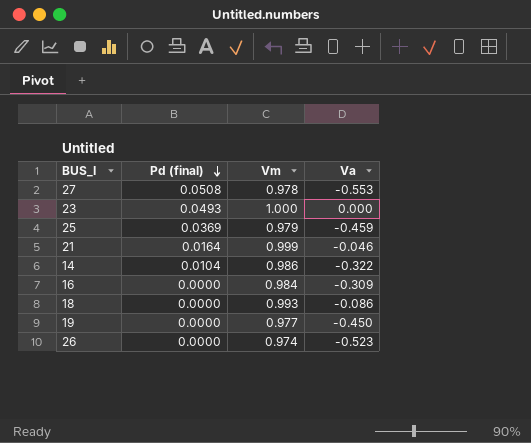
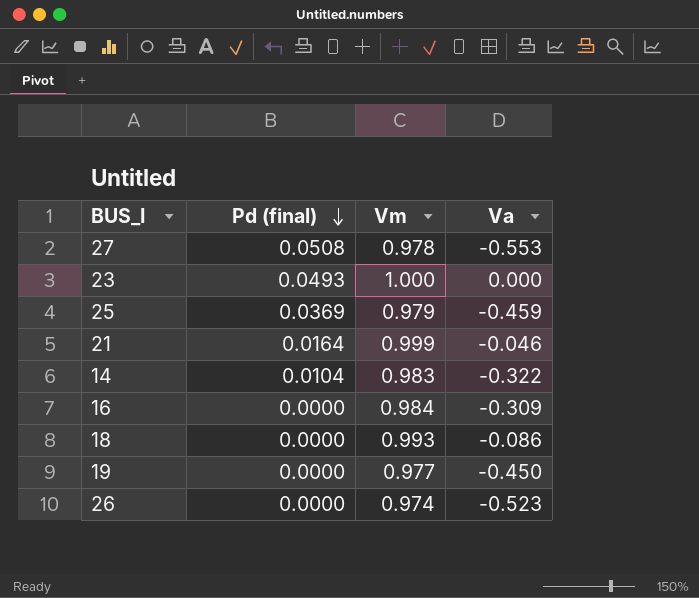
14 | Vm: 0.986 -> 0.983

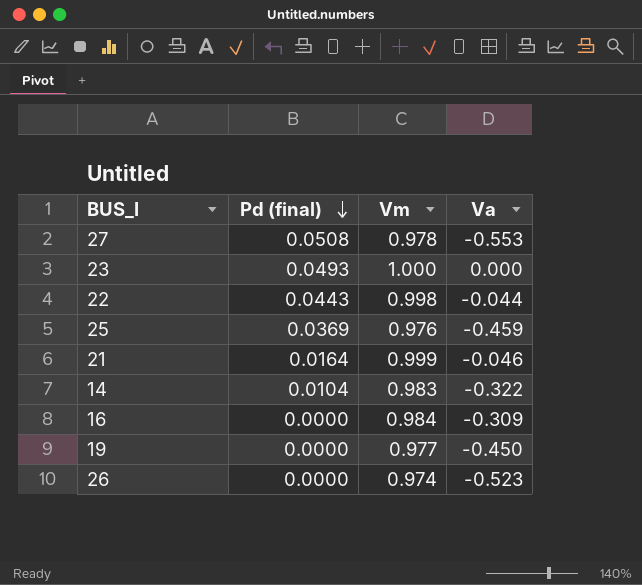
row 18: 0.0000 | 0.993 | -0.086 -> none
row 22: none -> 0.0443 | 0.998 | -0.044
25 | Vm: 0.979 -> 0.976

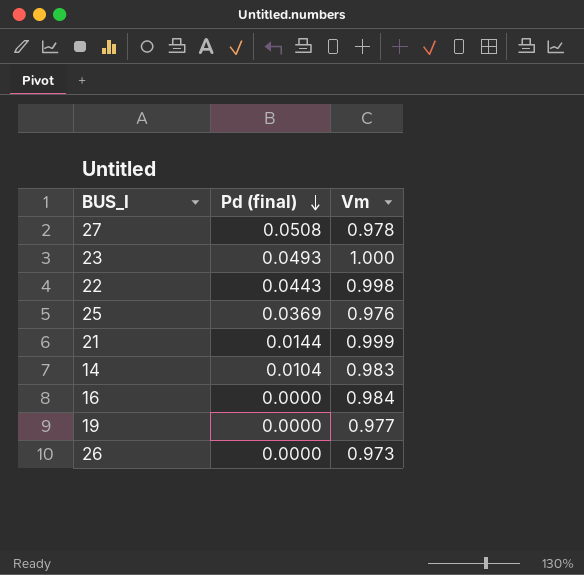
column Va | position: 4 -> none
21 | Pd (final): 0.0164 -> 0.0144
26 | Vm: 0.974 -> 0.973

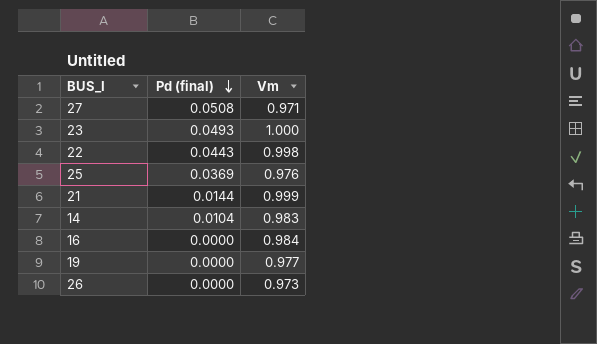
27 | Vm: 0.978 -> 0.971

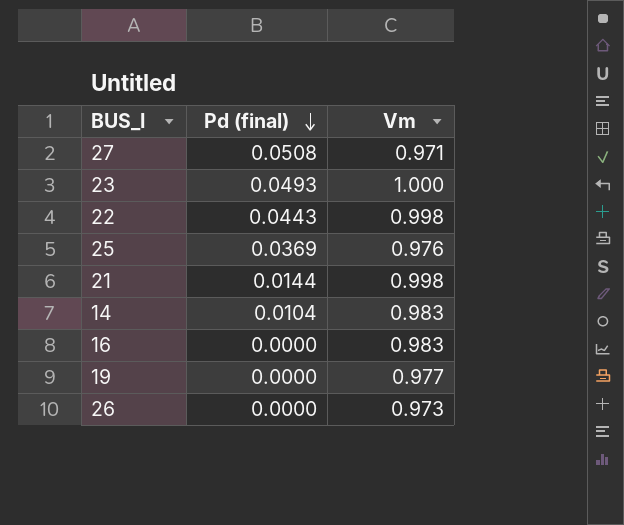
21 | Vm: 0.999 -> 0.998
16 | Vm: 0.984 -> 0.983

